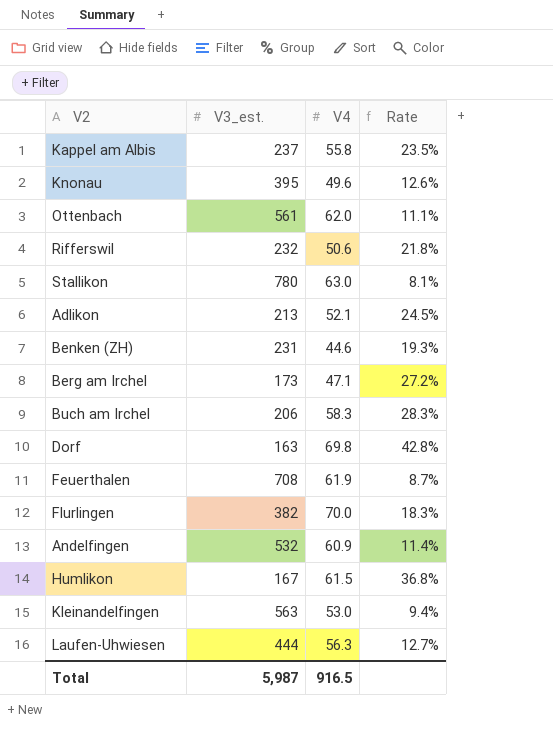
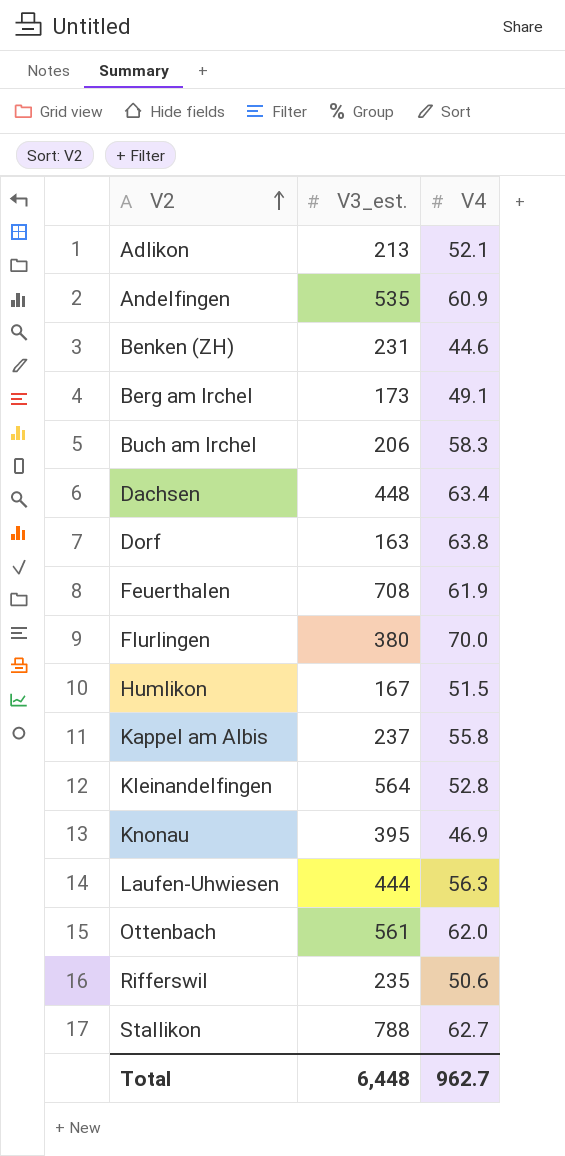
row order: none -> V2 ascending
column Rate | formula: [V4] / [V3_est.] -> none
Andelfingen | V3_est.: 532 -> 535
Berg am Irchel | V4: 47.1 -> 49.1
row Dachsen: none -> 448 | 63.4
Dorf | V4: 69.8 -> 63.8
Flurlingen | V3_est.: 382 -> 380
Humlikon | V4: 61.5 -> 51.5
Kleinandelfingen | V3_est.: 563 -> 564
Kleinandelfingen | V4: 53.0 -> 52.8
Knonau | V4: 49.6 -> 46.9
Rifferswil | V3_est.: 232 -> 235
Stallikon | V3_est.: 780 -> 788
Stallikon | V4: 63.0 -> 62.7
Total | V3_est.: 5,987 -> 6,448
Total | V4: 916.5 -> 962.7

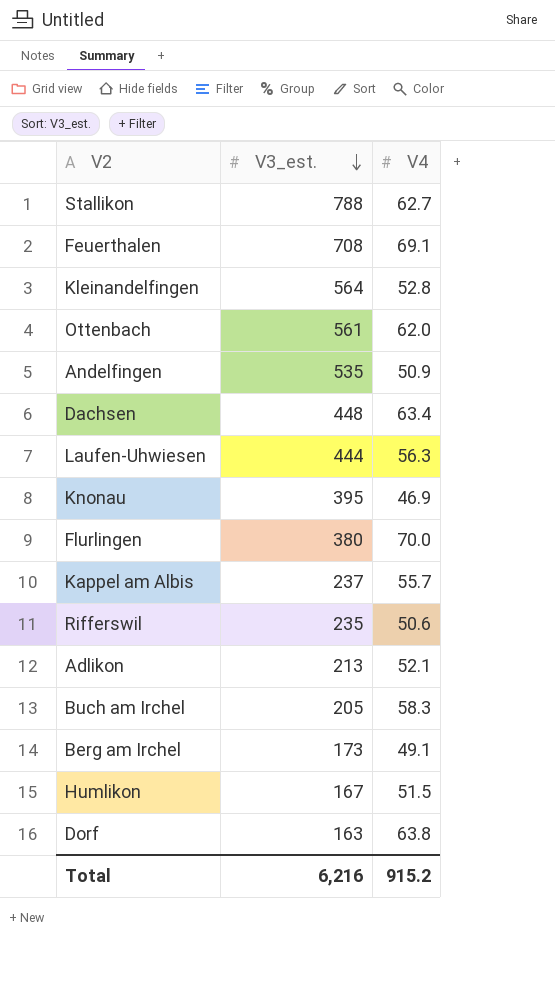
row order: V2 ascending -> V3_est. descending
row Benken (ZH): 231 | 44.6 -> none
Feuerthalen | V4: 61.9 -> 69.1
Andelfingen | V4: 60.9 -> 50.9
Kappel am Albis | V4: 55.8 -> 55.7
Buch am Irchel | V3_est.: 206 -> 205
Total | V3_est.: 6,448 -> 6,216
Total | V4: 962.7 -> 915.2

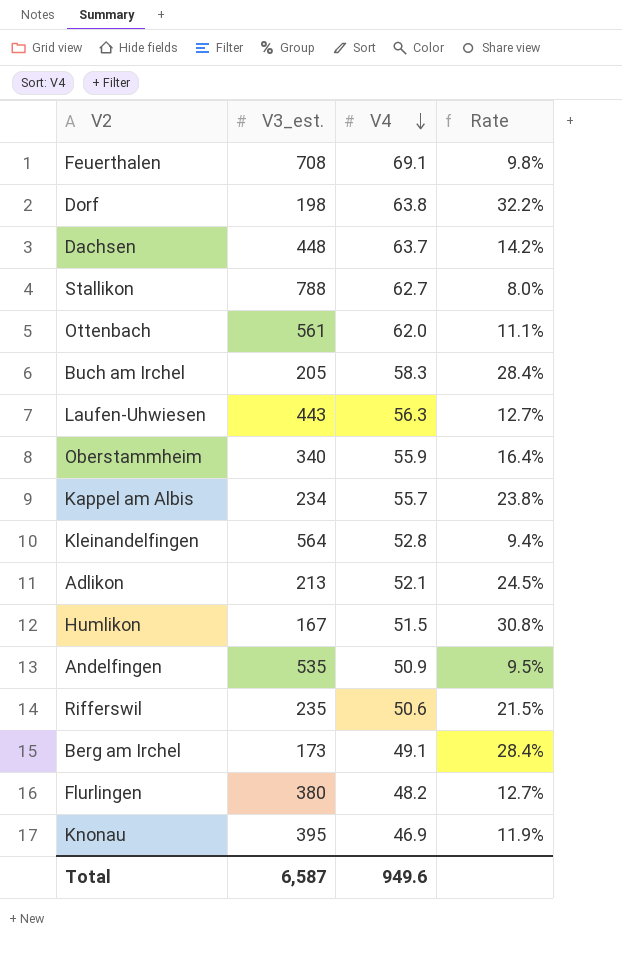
row order: V3_est. descending -> V4 descending
column Rate | formula: none -> [V4] / [V3_est.]
Dorf | V3_est.: 163 -> 198
Dachsen | V4: 63.4 -> 63.7
Laufen-Uhwiesen | V3_est.: 444 -> 443
row Oberstammheim: none -> 340 | 55.9 | 16.4%
Kappel am Albis | V3_est.: 237 -> 234
Flurlingen | V4: 70.0 -> 48.2
Total | V3_est.: 6,216 -> 6,587
Total | V4: 915.2 -> 949.6

